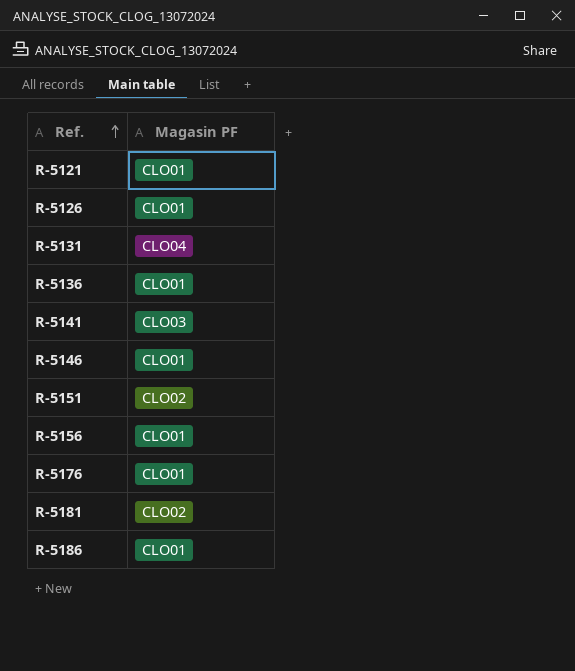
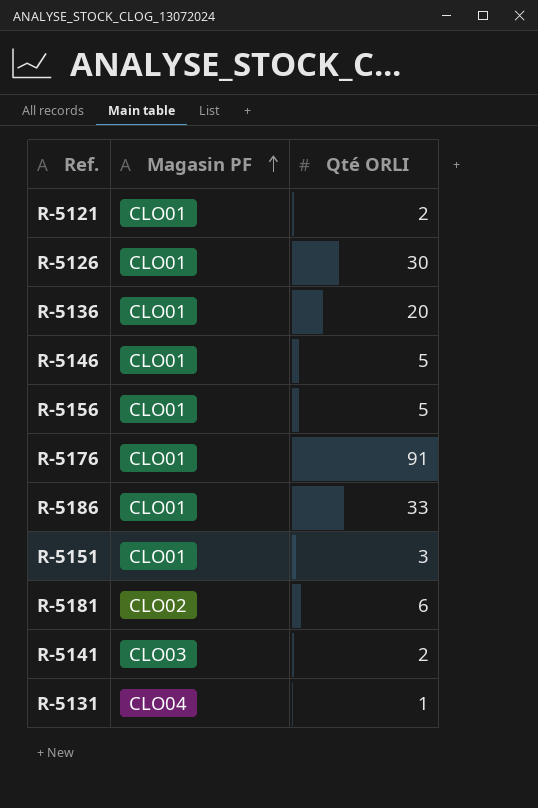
row order: Ref. ascending -> Magasin PF ascending
column Qté ORLI | position: none -> 3
R-5151 | Magasin PF: CLO02 -> CLO01

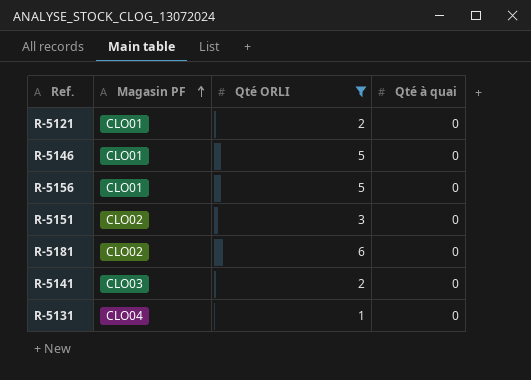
filter: none -> Qté ORLI <= 6
column Qté à quai | position: none -> 4
R-5151 | Magasin PF: CLO01 -> CLO02

